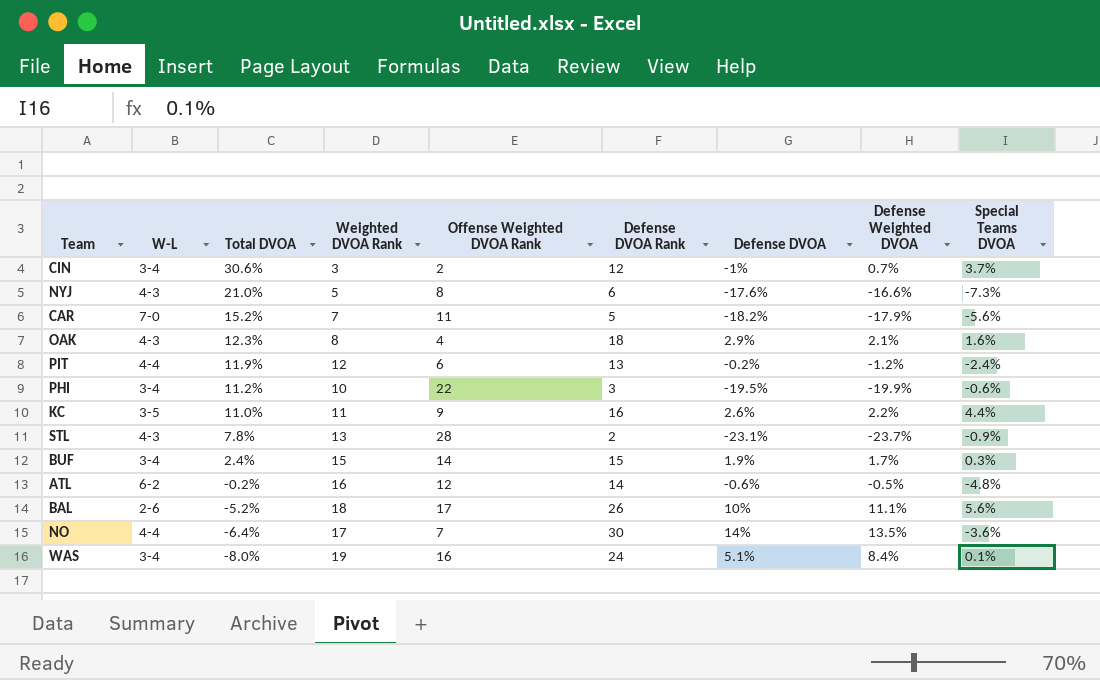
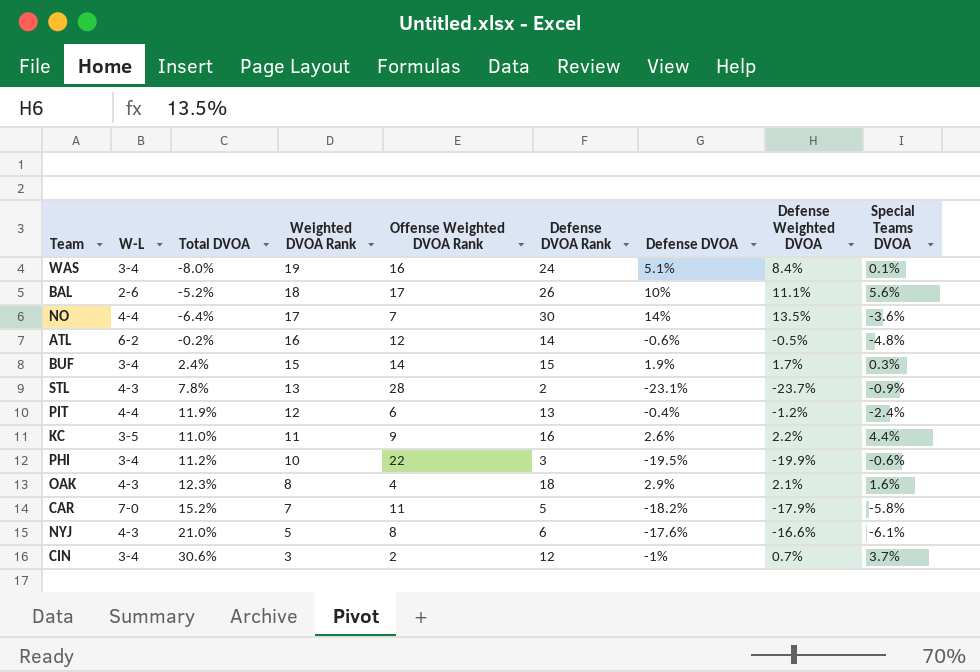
row order: Total DVOA descending -> Weighted DVOA Rank descending
PIT | Defense DVOA: -0.2% -> -0.4%
CAR | Special Teams DVOA: -5.6% -> -5.8%
NYJ | Special Teams DVOA: -7.3% -> -6.1%

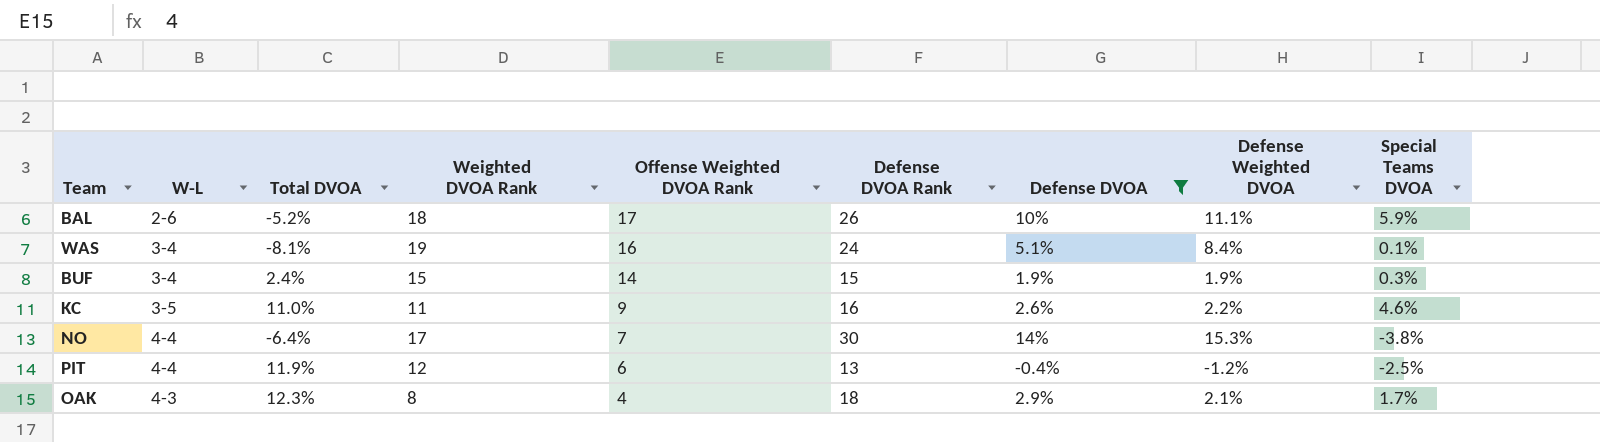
filter: none -> Defense DVOA >= -0.4%
row order: Weighted DVOA Rank descending -> Offense Weighted DVOA Rank descending
BAL | Special Teams DVOA: 5.6% -> 5.9%
WAS | Total DVOA: -8.0% -> -8.1%
BUF | Defense Weighted DVOA: 1.7% -> 1.9%
KC | Special Teams DVOA: 4.4% -> 4.6%
NO | Defense Weighted DVOA: 13.5% -> 15.3%
NO | Special Teams DVOA: -3.6% -> -3.8%
PIT | Special Teams DVOA: -2.4% -> -2.5%
OAK | Special Teams DVOA: 1.6% -> 1.7%

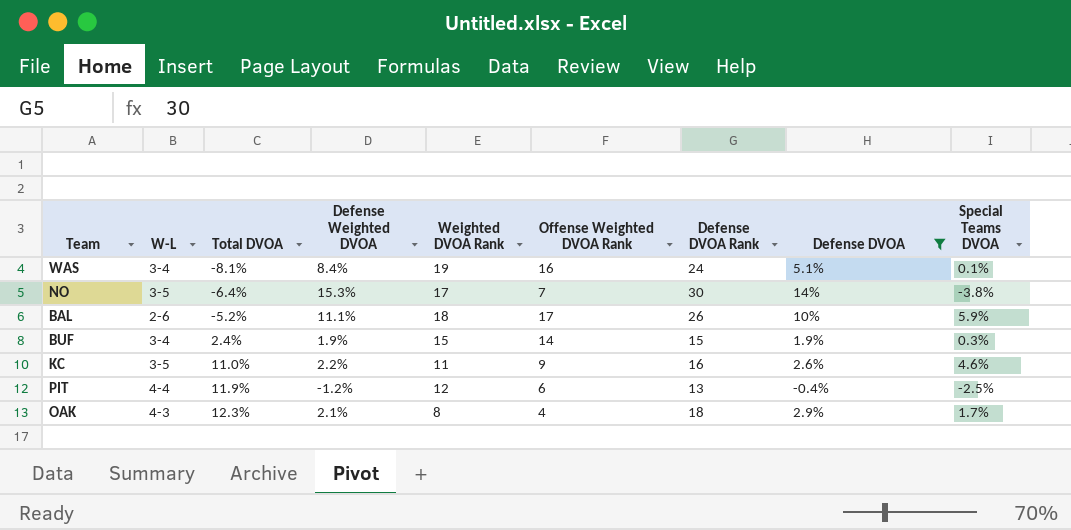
row order: Offense Weighted DVOA Rank descending -> Total DVOA ascending
column Defense Weighted DVOA | position: 8 -> 4
NO | W-L: 4-4 -> 3-5

